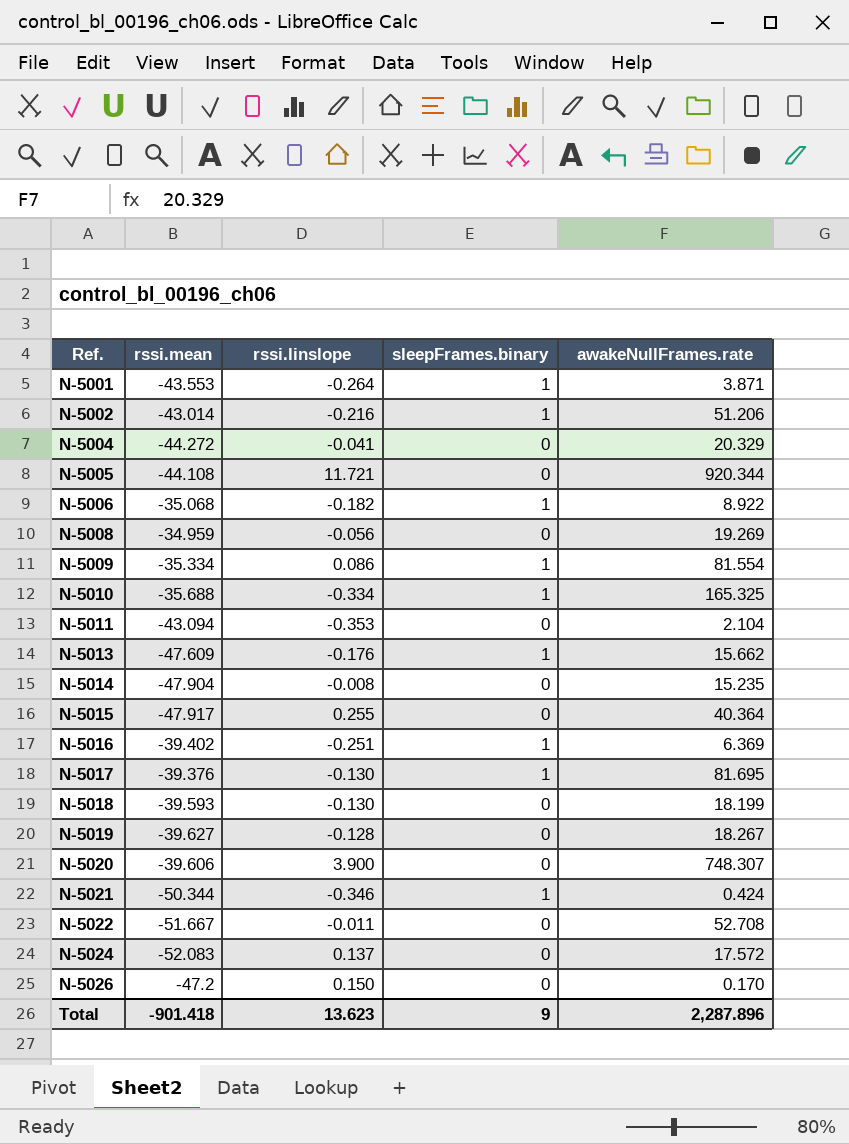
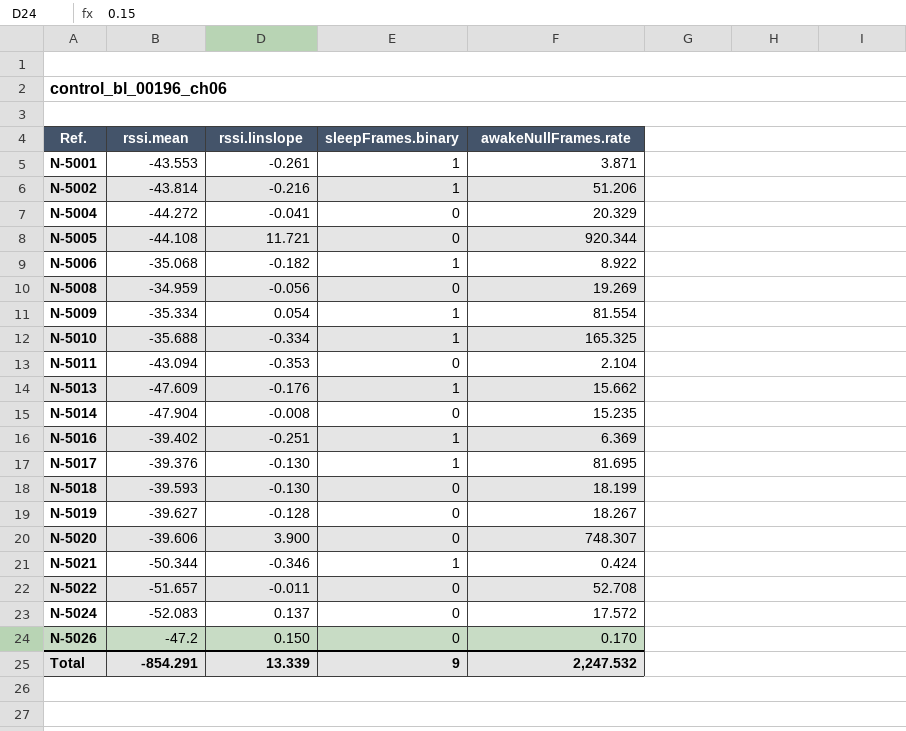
row N-5015: -47.917 | 0.255 | 0 | 40.364 -> none
N-5001 | rssi.linslope: -0.264 -> -0.261
N-5002 | rssi.mean: -43.014 -> -43.814
N-5009 | rssi.linslope: 0.086 -> 0.054
N-5022 | rssi.mean: -51.667 -> -51.657
Total | rssi.mean: -901.418 -> -854.291
Total | rssi.linslope: 13.623 -> 13.339
Total | awakeNullFrames.rate: 2,287.896 -> 2,247.532

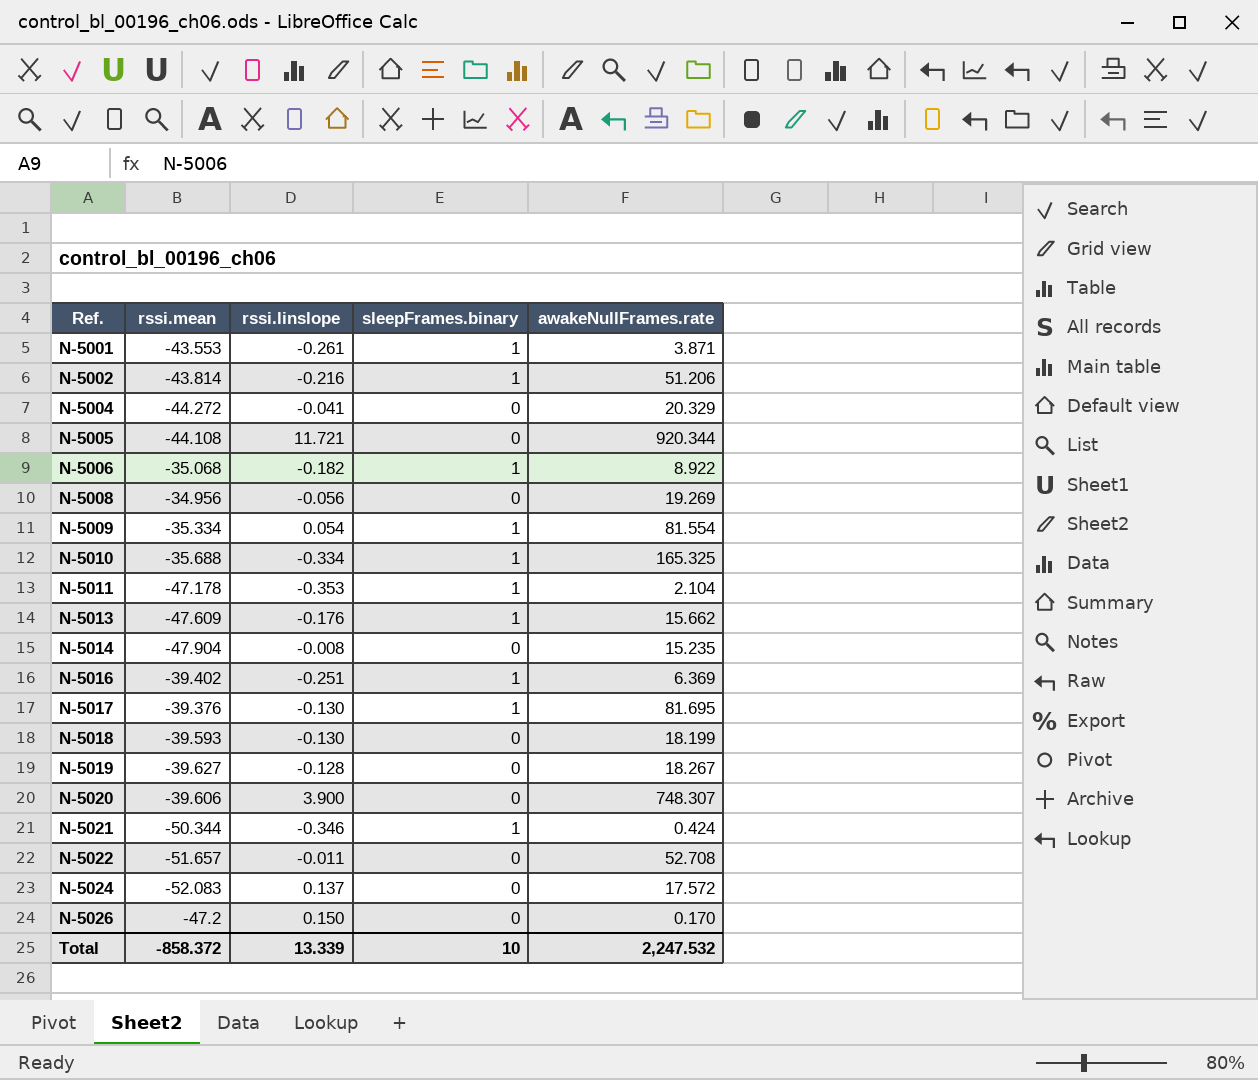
N-5008 | rssi.mean: -34.959 -> -34.956
N-5011 | rssi.mean: -43.094 -> -47.178
N-5011 | sleepFrames.binary: 0 -> 1
Total | rssi.mean: -854.291 -> -858.372
Total | sleepFrames.binary: 9 -> 10

